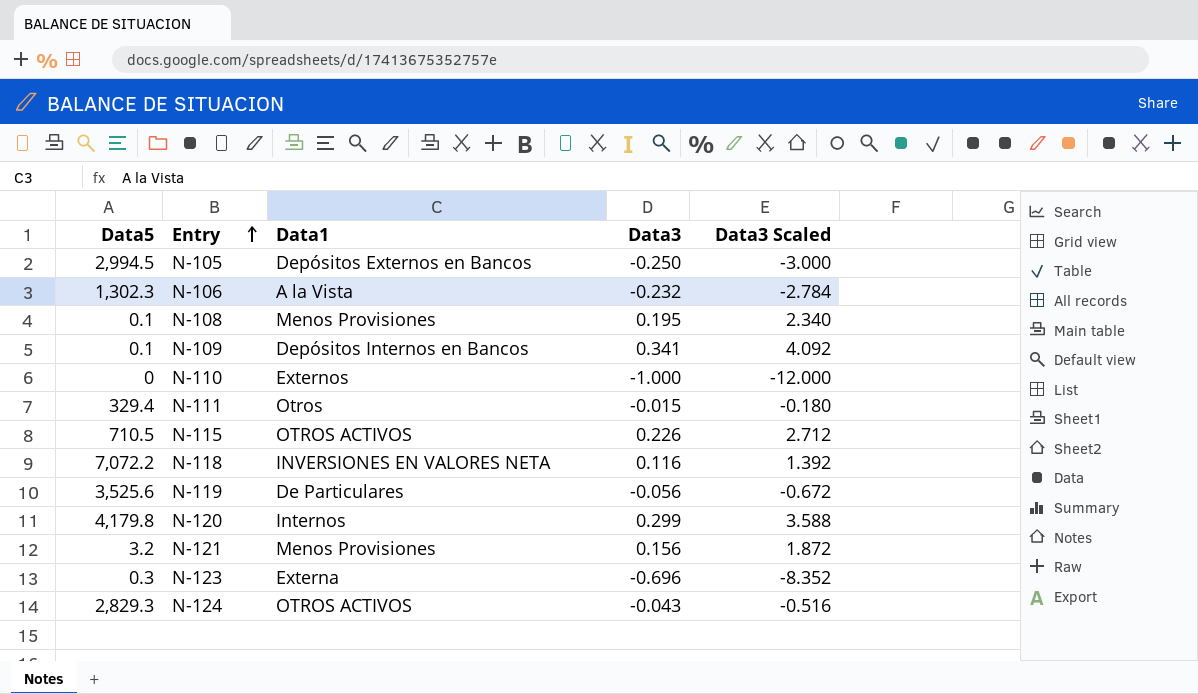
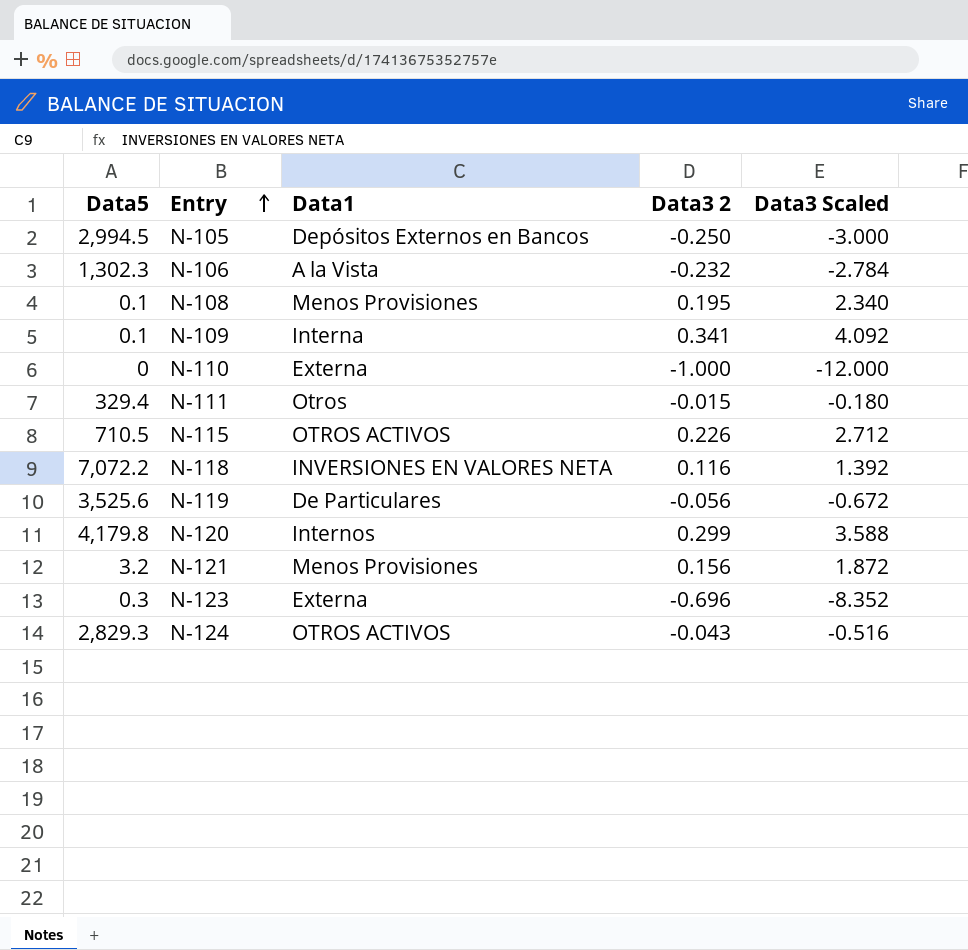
column name: Data3 -> Data3 2
N-109 | Data1: Depósitos Internos en Bancos -> Interna
N-110 | Data1: Externos -> Externa

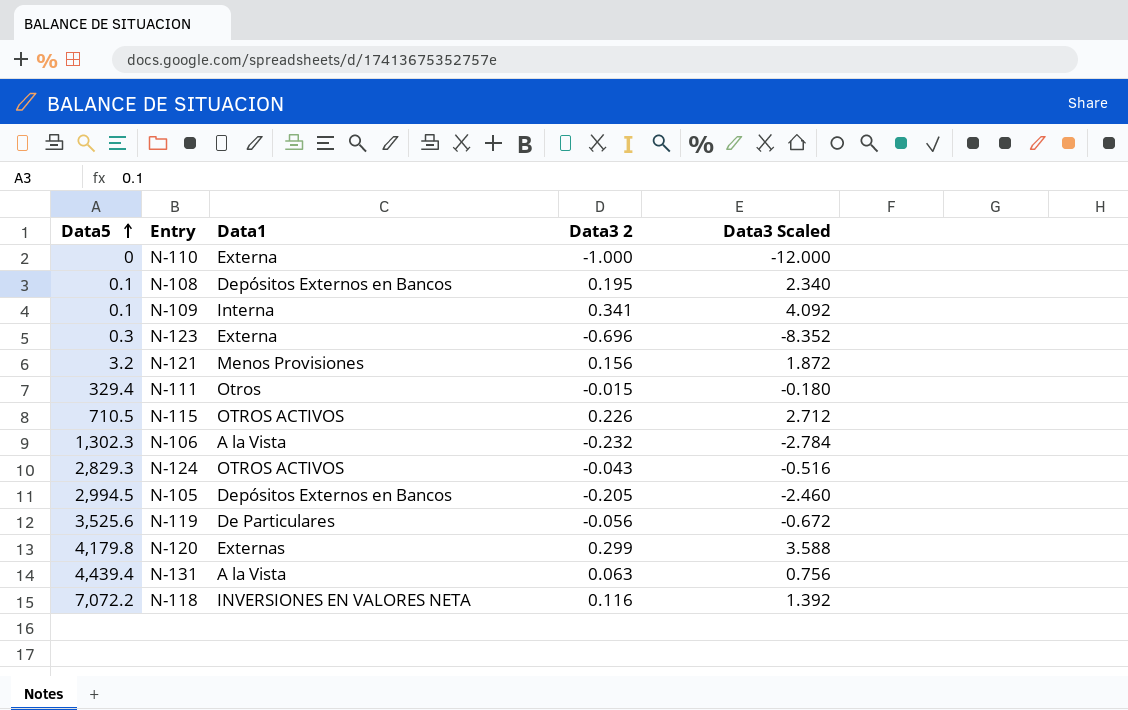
row order: Entry ascending -> Data5 ascending
N-108 | Data1: Menos Provisiones -> Depósitos Externos en Bancos
N-105 | Data3 2: -0.250 -> -0.205
N-105 | Data3 Scaled: -3.000 -> -2.460
N-120 | Data1: Internos -> Externas
row N-131: none -> 4,439.4 | A la Vista | 0.063 | 0.756

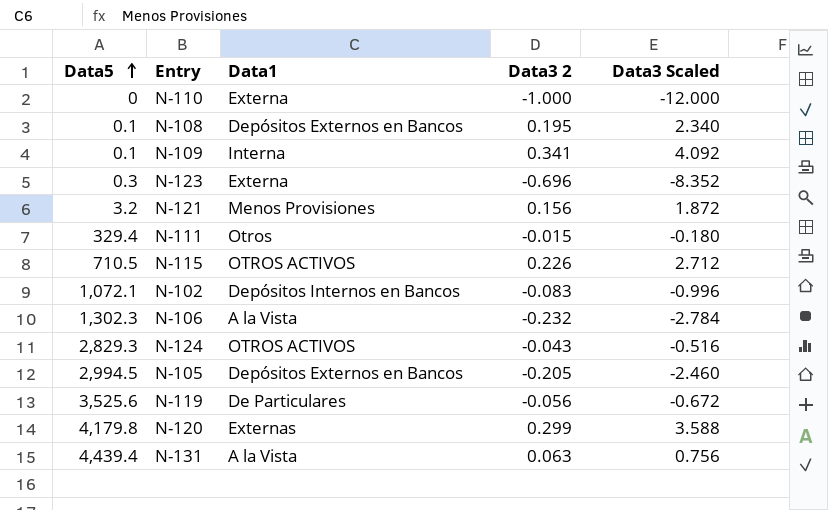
row N-118: 7,072.2 | INVERSIONES EN VALORES NETA | 0.116 | 1.392 -> none
row N-102: none -> 1,072.1 | Depósitos Internos en Bancos | -0.083 | -0.996

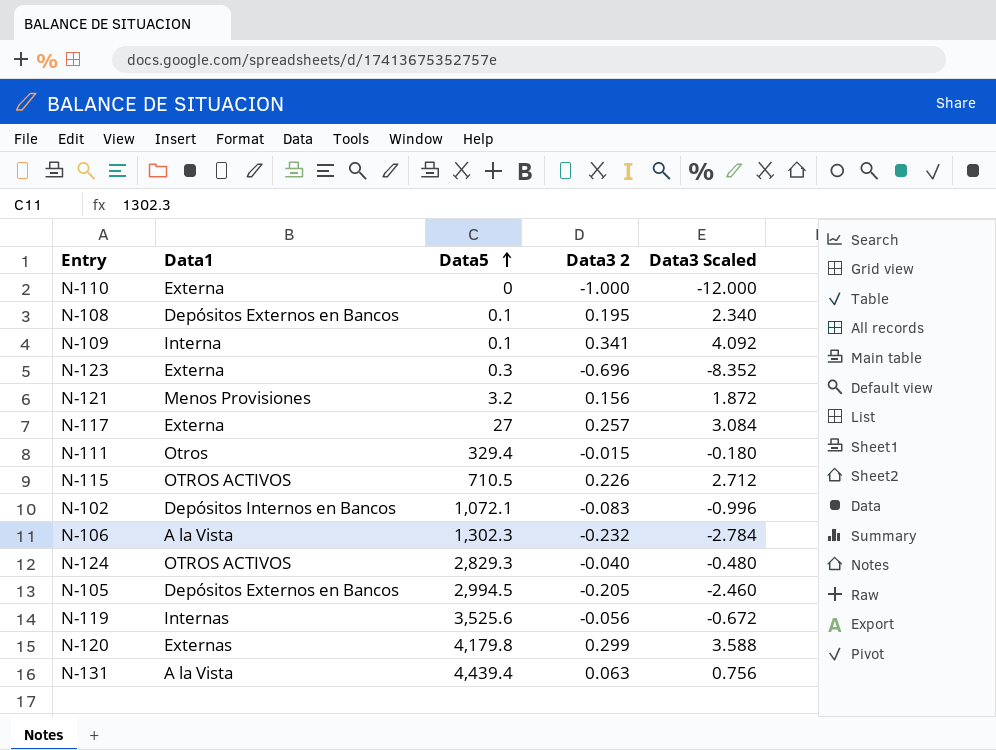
column Data5 | position: 1 -> 3
row N-117: none -> Externa | 27 | 0.257 | 3.084
N-124 | Data3 2: -0.043 -> -0.040
N-124 | Data3 Scaled: -0.516 -> -0.480
N-119 | Data1: De Particulares -> Internas

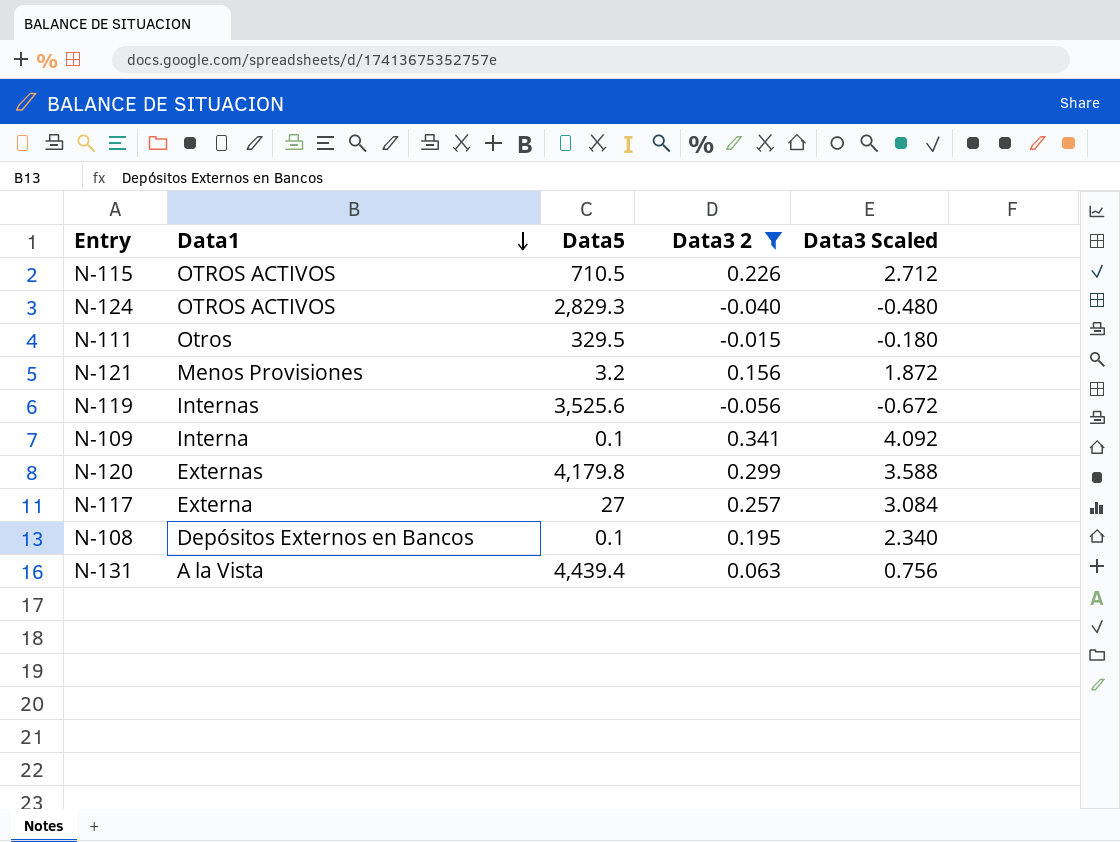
filter: none -> Data3 2 >= -0.056
row order: Data5 ascending -> Data1 descending
N-111 | Data5: 329.4 -> 329.5

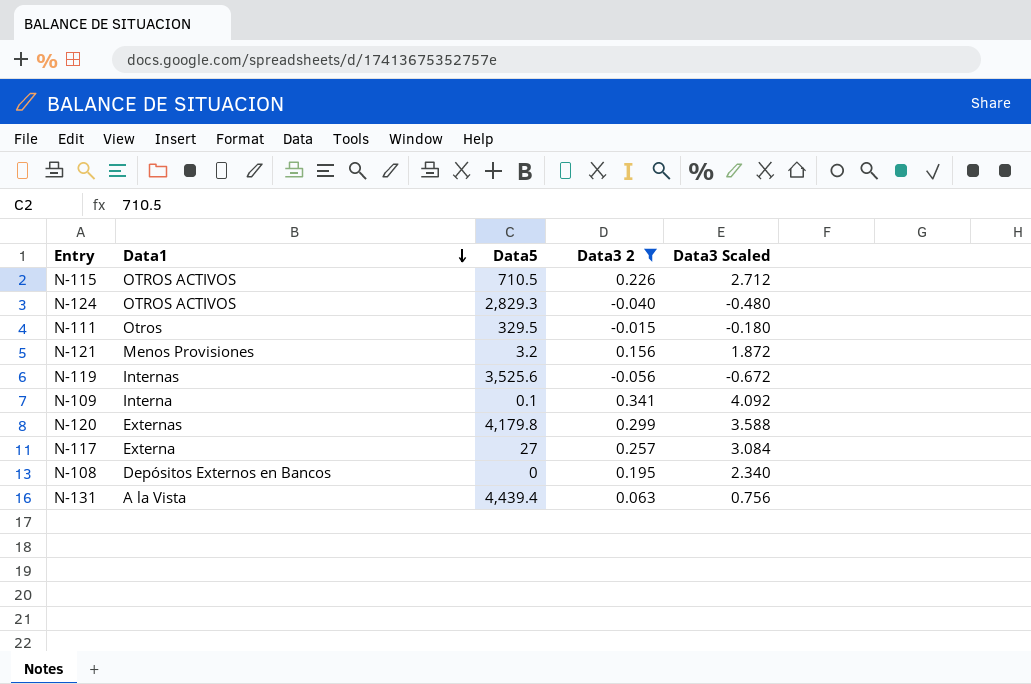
N-108 | Data5: 0.1 -> 0

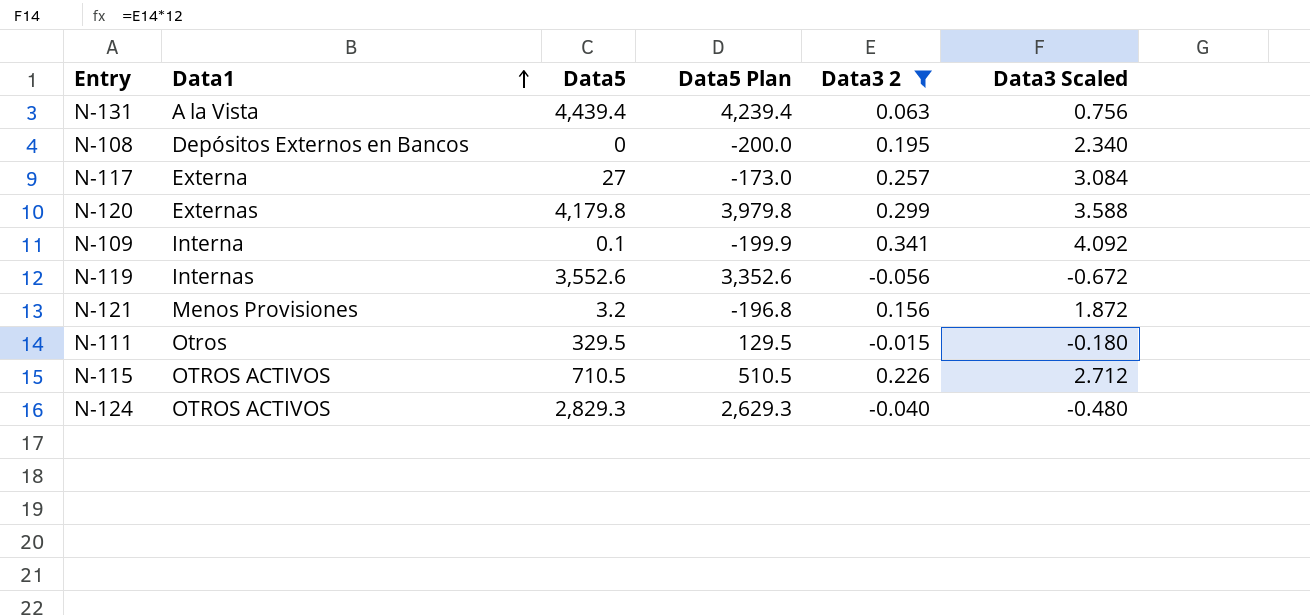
row order: Data1 descending -> Data1 ascending
column Data5 Plan | formula: none -> [Data5] - 200
N-119 | Data5: 3,525.6 -> 3,552.6

